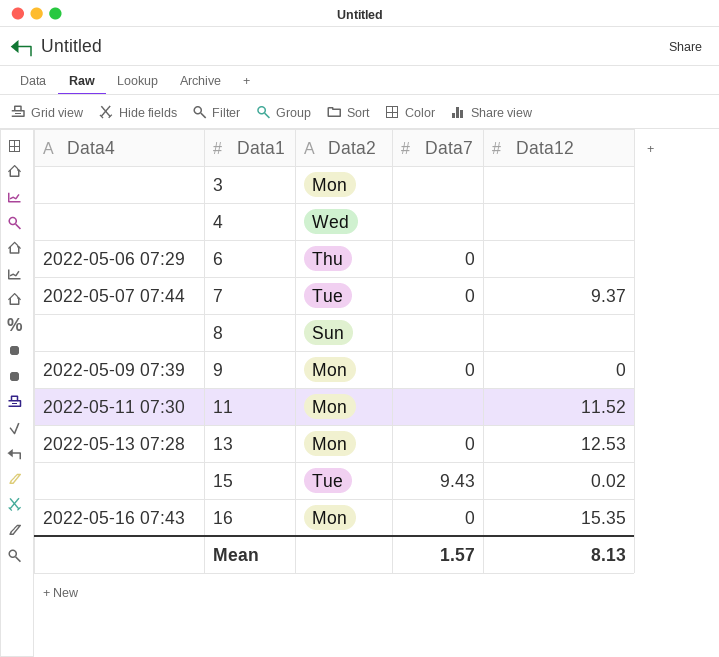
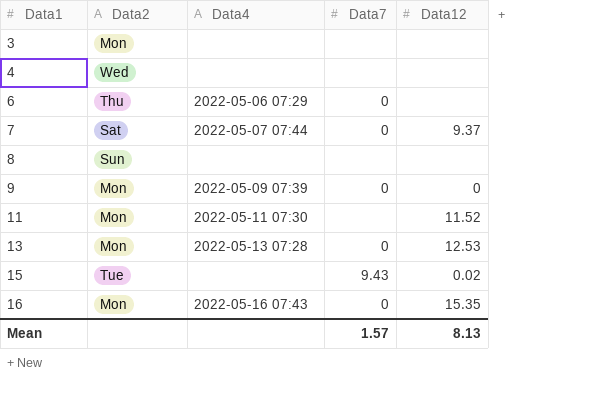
column Data4 | position: 1 -> 3
7 | Data2: Tue -> Sat

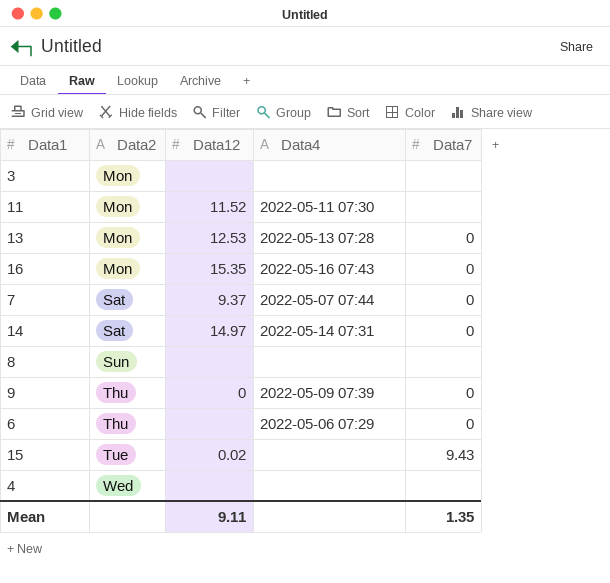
row order: Data1 ascending -> Data2 ascending
column Data12 | position: 5 -> 3
row 14: none -> Sat | 14.97 | 2022-05-14 07:31 | 0
9 | Data2: Mon -> Thu
Mean | Data12: 8.13 -> 9.11
Mean | Data7: 1.57 -> 1.35

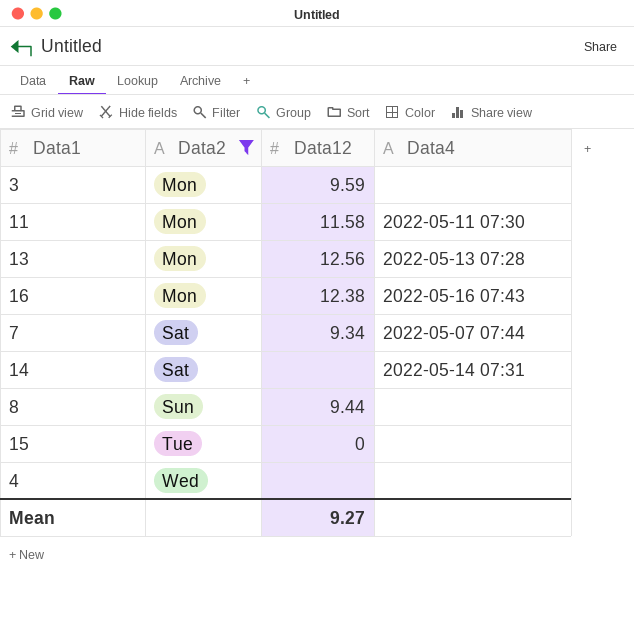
filter: none -> Data2 != Thu
column Data7 | position: 5 -> none
3 | Data12: none -> 9.59
11 | Data12: 11.52 -> 11.58
13 | Data12: 12.53 -> 12.56
16 | Data12: 15.35 -> 12.38
7 | Data12: 9.37 -> 9.34
14 | Data12: 14.97 -> none
8 | Data12: none -> 9.44
15 | Data12: 0.02 -> 0
Mean | Data12: 9.11 -> 9.27

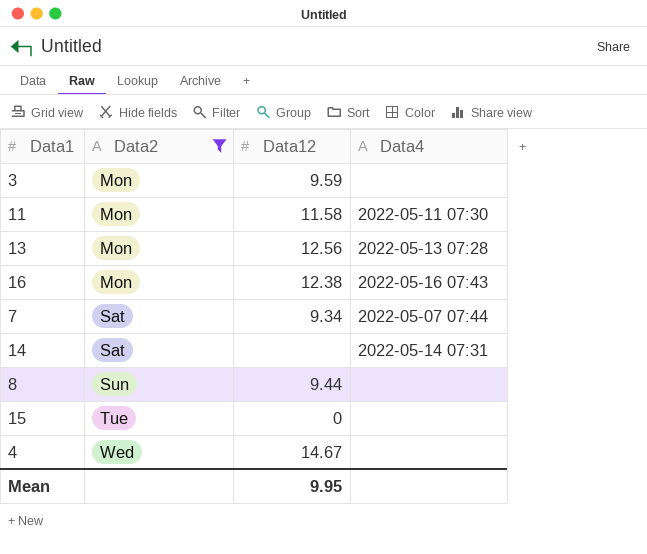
4 | Data12: none -> 14.67
Mean | Data12: 9.27 -> 9.95

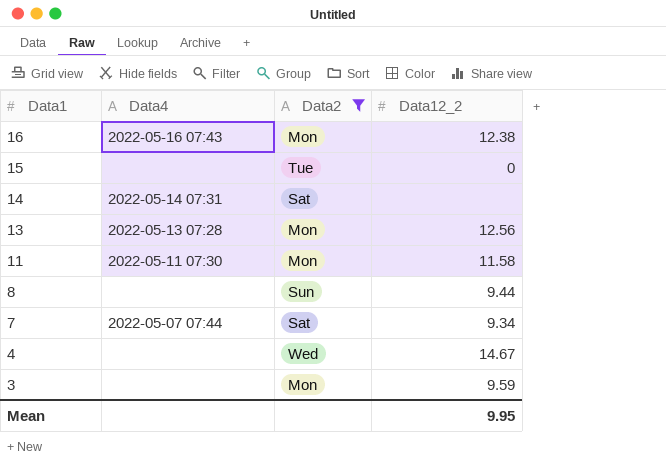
row order: Data2 ascending -> Data1 descending
column Data4 | position: 4 -> 2
column name: Data12 -> Data12_2

